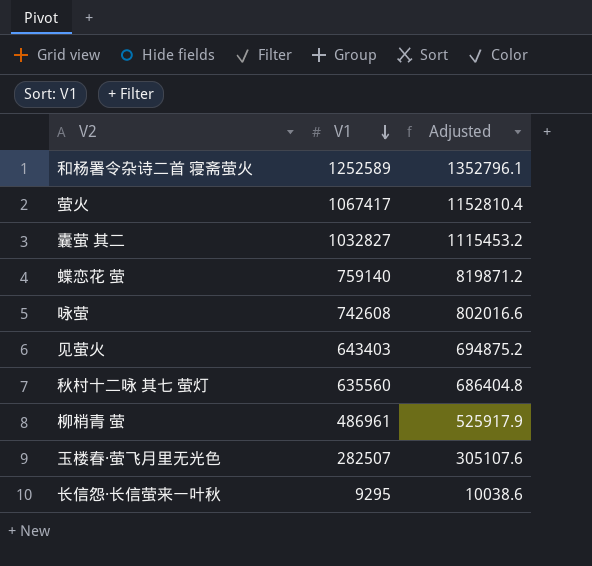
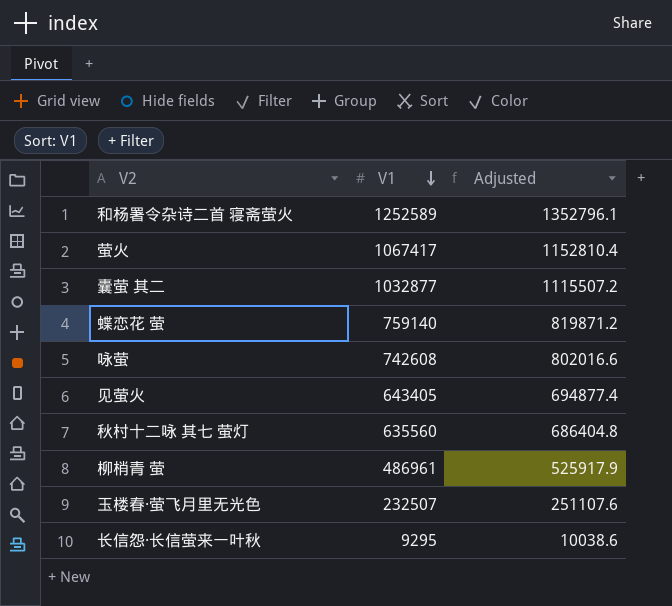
囊萤 其二 | V1: 1032827 -> 1032877
囊萤 其二 | Adjusted: 1115453.2 -> 1115507.2
见萤火 | V1: 643403 -> 643405
见萤火 | Adjusted: 694875.2 -> 694877.4
玉楼春·萤飞月里无光色 | V1: 282507 -> 232507
玉楼春·萤飞月里无光色 | Adjusted: 305107.6 -> 251107.6

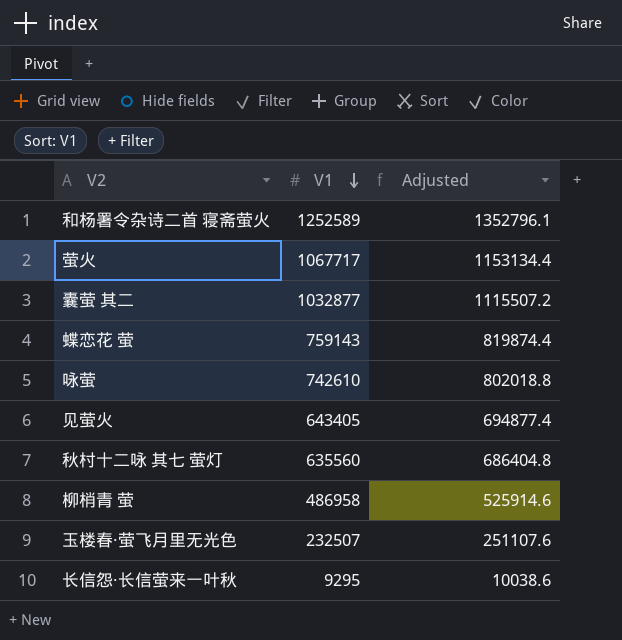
萤火 | V1: 1067417 -> 1067717
萤火 | Adjusted: 1152810.4 -> 1153134.4
蝶恋花 萤 | V1: 759140 -> 759143
蝶恋花 萤 | Adjusted: 819871.2 -> 819874.4
咏萤 | V1: 742608 -> 742610
咏萤 | Adjusted: 802016.6 -> 802018.8
柳梢青 萤 | V1: 486961 -> 486958
柳梢青 萤 | Adjusted: 525917.9 -> 525914.6

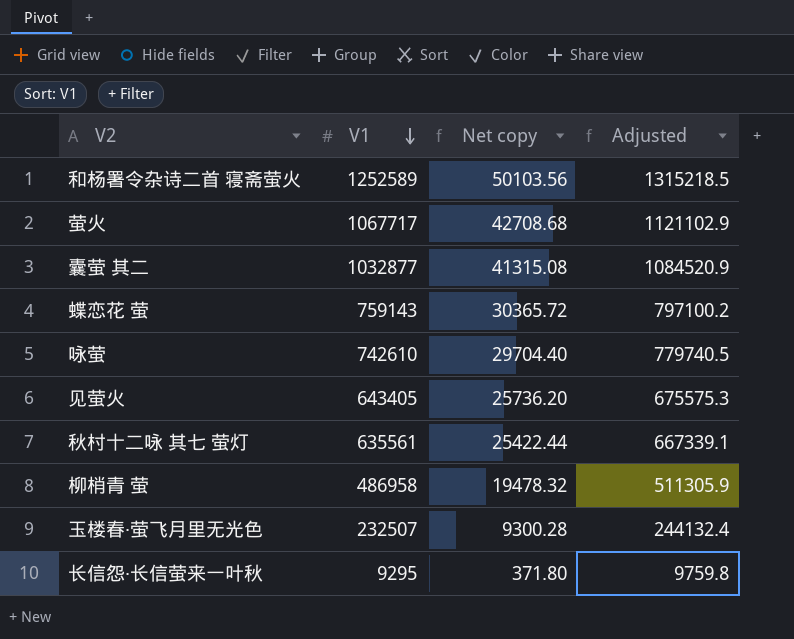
column Net copy | formula: none -> [V1] * 0.04
column Adjusted | formula: [V1] * 1.08 -> [V1] * 1.05
秋村十二咏 其七 萤灯 | V1: 635560 -> 635561

